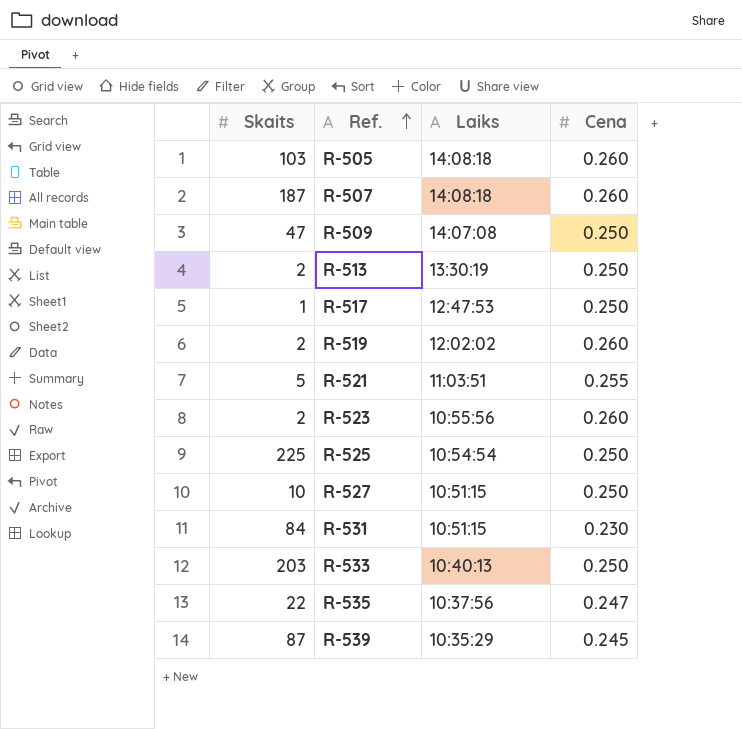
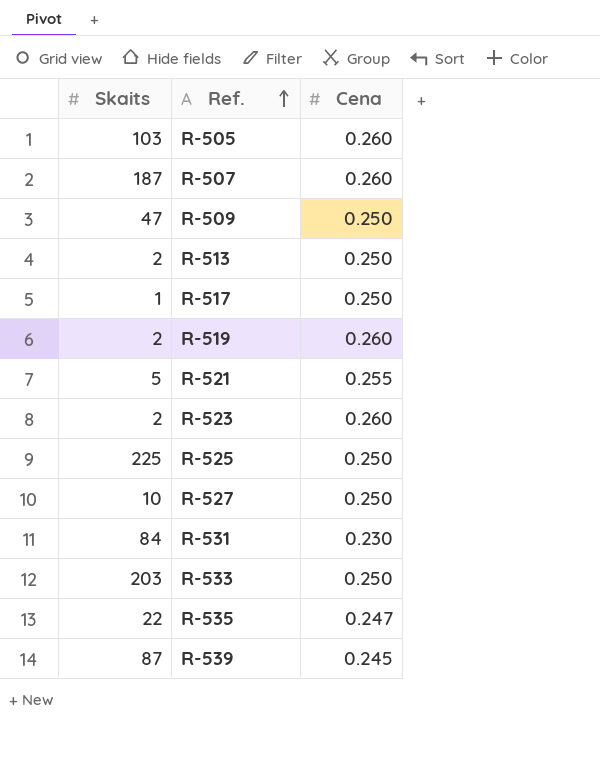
column Laiks | position: 3 -> none

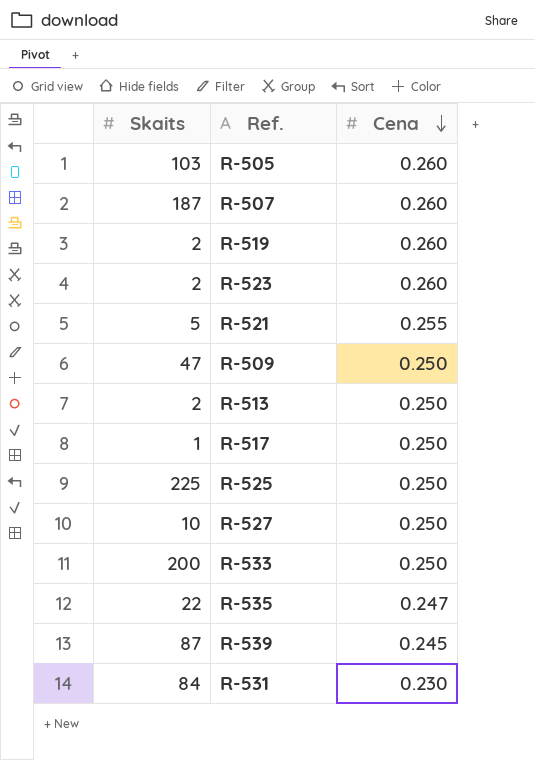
row order: Ref. ascending -> Cena descending
R-533 | Skaits: 203 -> 200

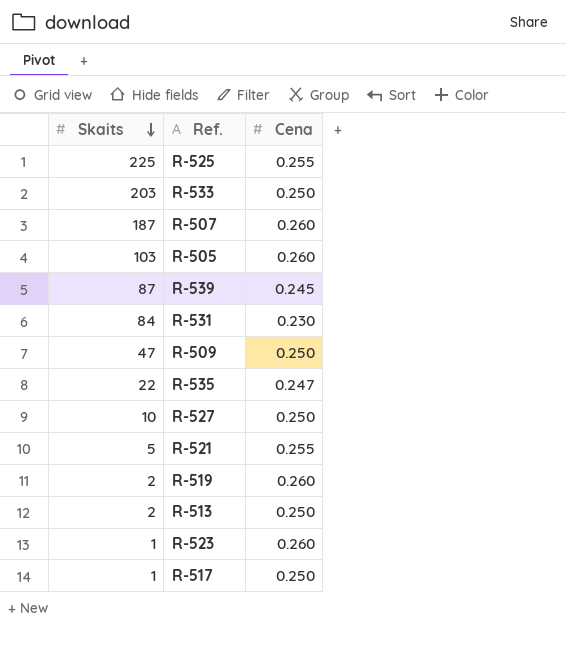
row order: Cena descending -> Skaits descending
R-525 | Cena: 0.250 -> 0.255
R-533 | Skaits: 200 -> 203
R-523 | Skaits: 2 -> 1

